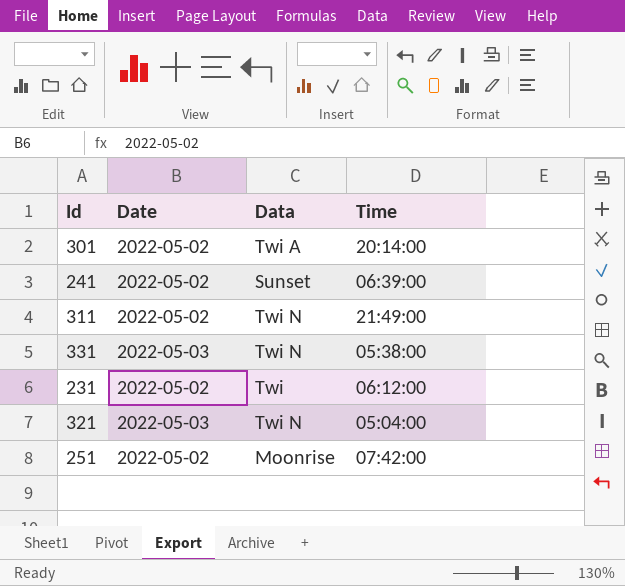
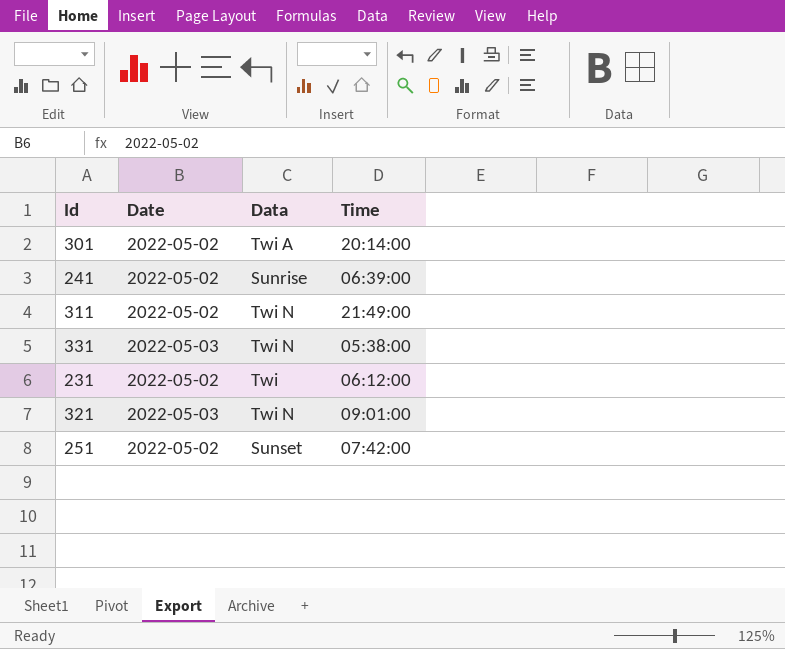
241 | Data: Sunset -> Sunrise
321 | Time: 05:04:00 -> 09:01:00
251 | Data: Moonrise -> Sunset

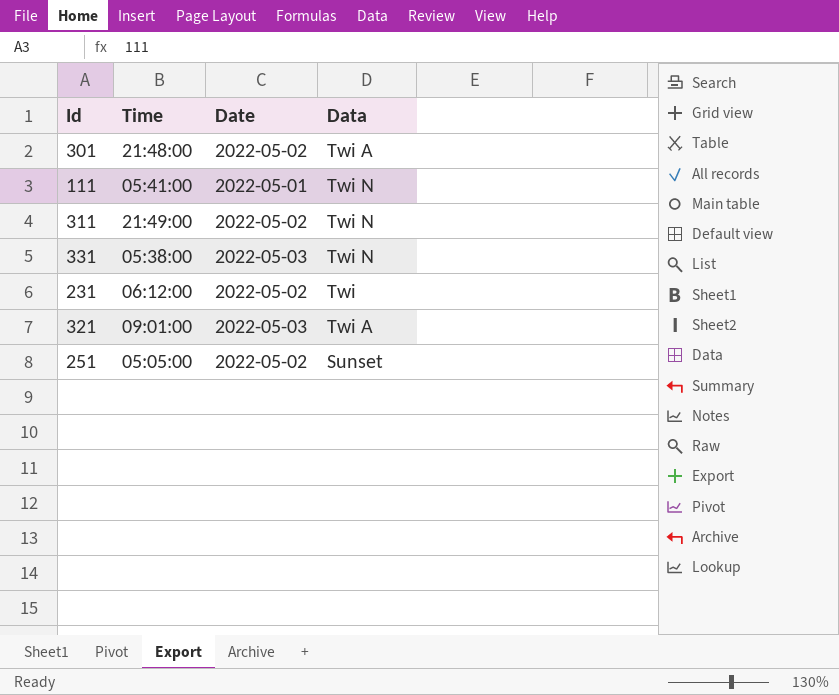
column Time | position: 4 -> 2
row 241: 2022-05-02 | Sunrise | 06:39:00 -> none
301 | Time: 20:14:00 -> 21:48:00
row 111: none -> 05:41:00 | 2022-05-01 | Twi N
321 | Data: Twi N -> Twi A
251 | Time: 07:42:00 -> 05:05:00

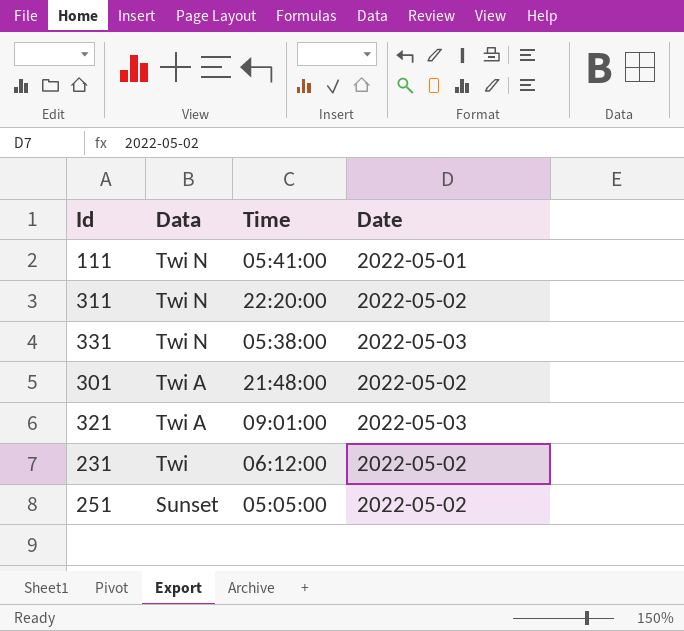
row order: none -> Data descending
column Data | position: 4 -> 2
311 | Time: 21:49:00 -> 22:20:00

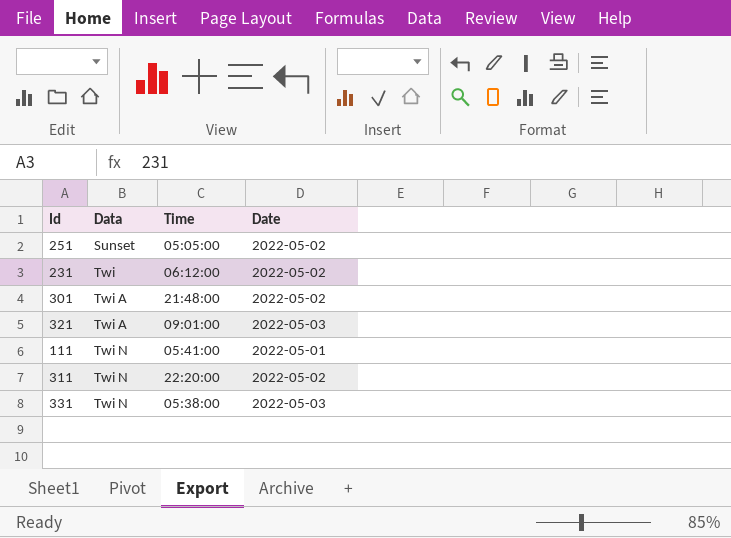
row order: Data descending -> Data ascending

